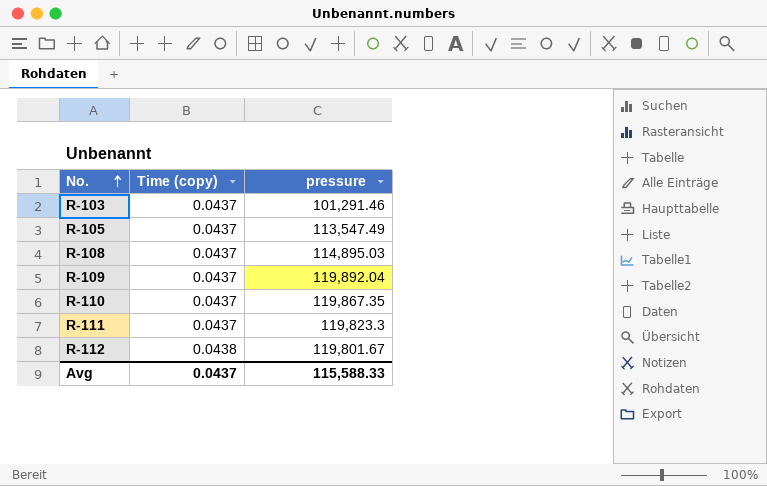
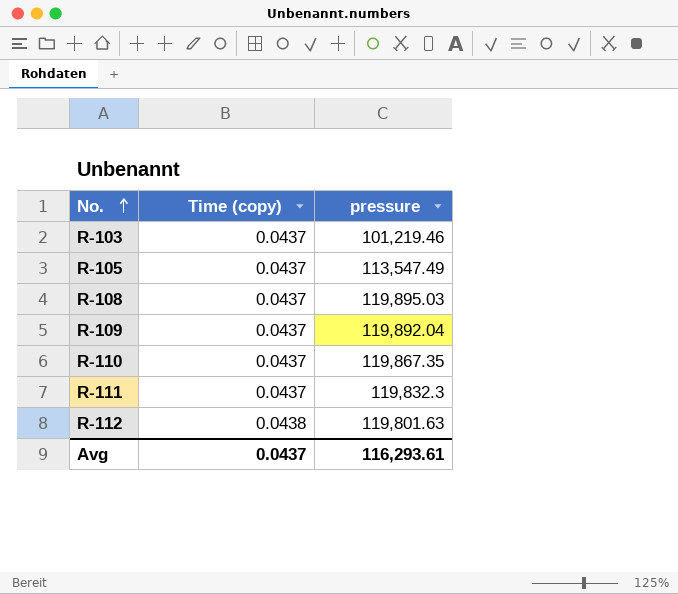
R-103 | pressure: 101,291.46 -> 101,219.46
R-108 | pressure: 114,895.03 -> 119,895.03
R-111 | pressure: 119,823.3 -> 119,832.3
R-112 | pressure: 119,801.67 -> 119,801.63
Avg | pressure: 115,588.33 -> 116,293.61

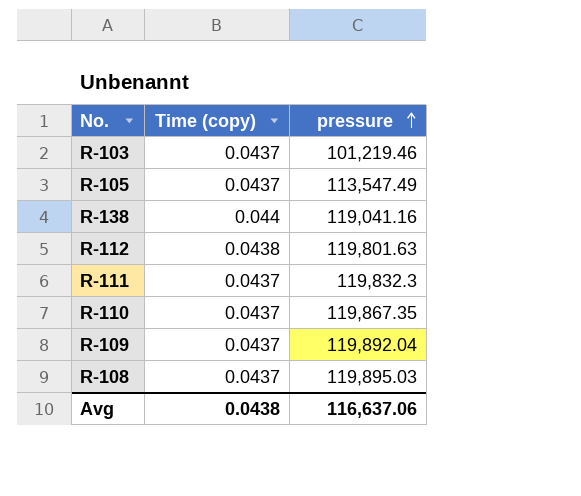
row order: No. ascending -> pressure ascending
row R-138: none -> 0.044 | 119,041.16
Avg | Time (copy): 0.0437 -> 0.0438
Avg | pressure: 116,293.61 -> 116,637.06

